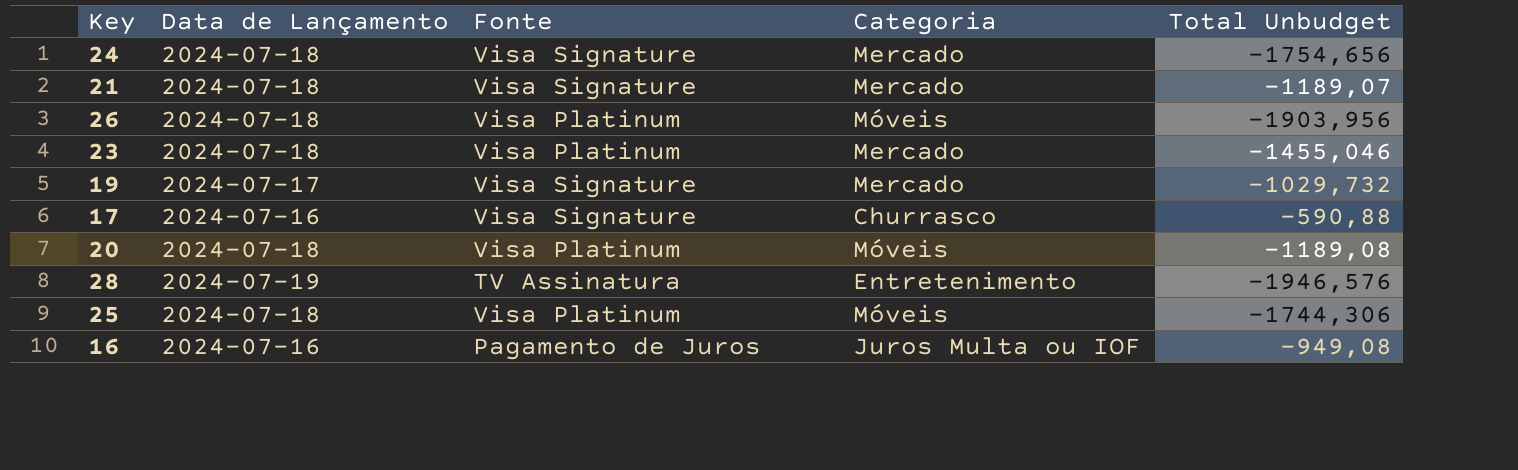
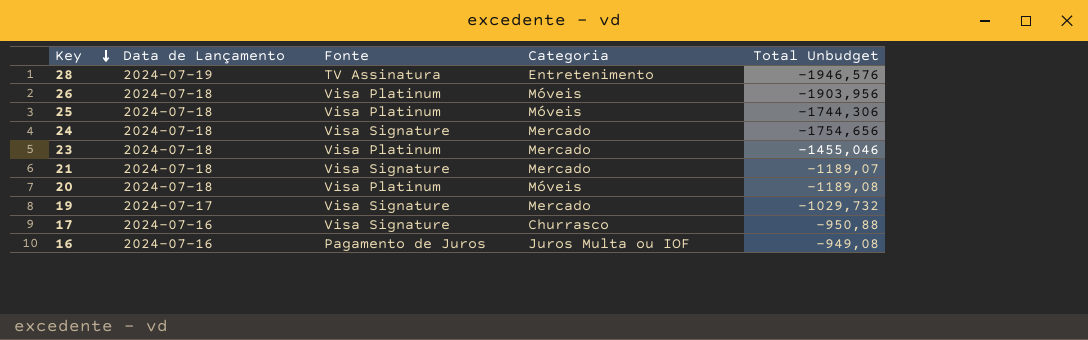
row order: none -> Key descending
17 | Total Unbudget: -590,88 -> -950,88

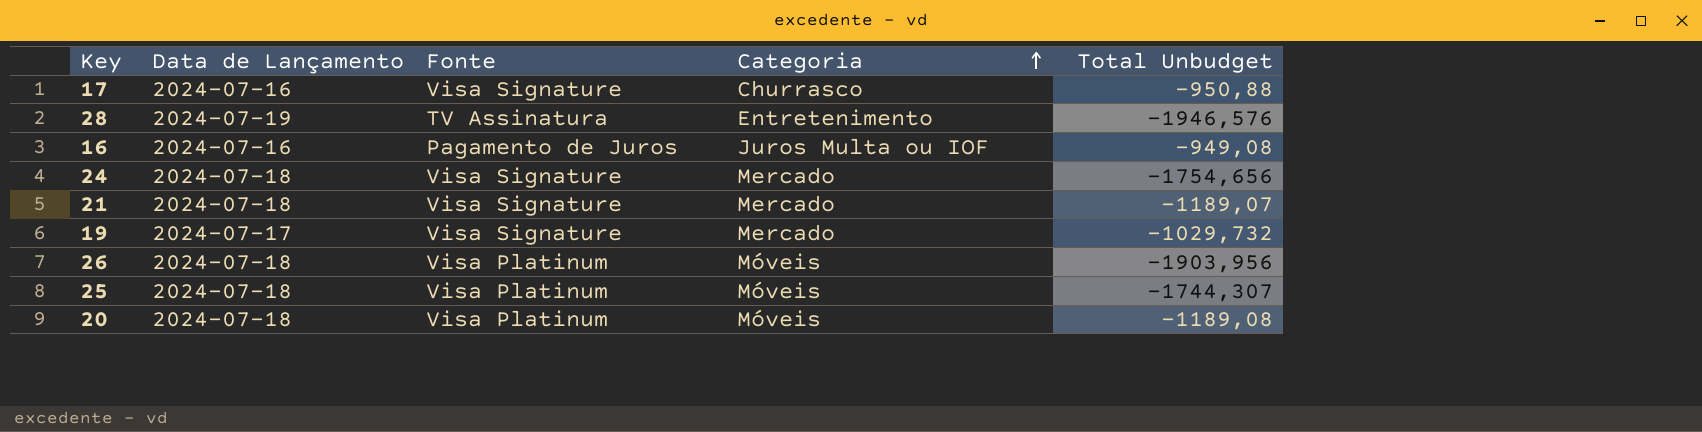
row order: Key descending -> Categoria ascending
row 23: 2024-07-18 | Visa Platinum | Mercado | -1455,046 -> none
25 | Total Unbudget: -1744,306 -> -1744,307

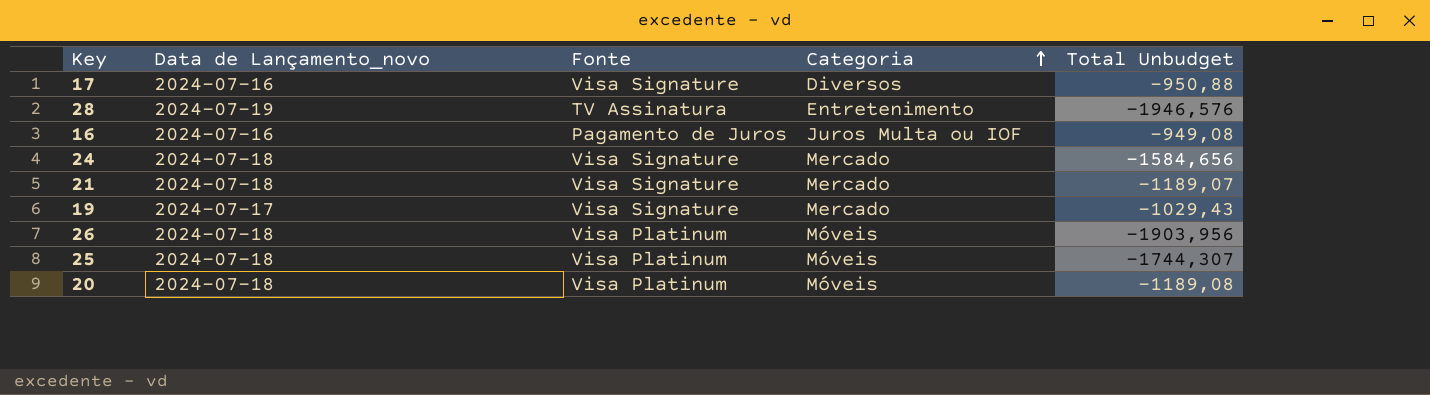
column name: Data de Lançamento -> Data de Lançamento_novo
17 | Categoria: Churrasco -> Diversos
24 | Total Unbudget: -1754,656 -> -1584,656
19 | Total Unbudget: -1029,732 -> -1029,43

